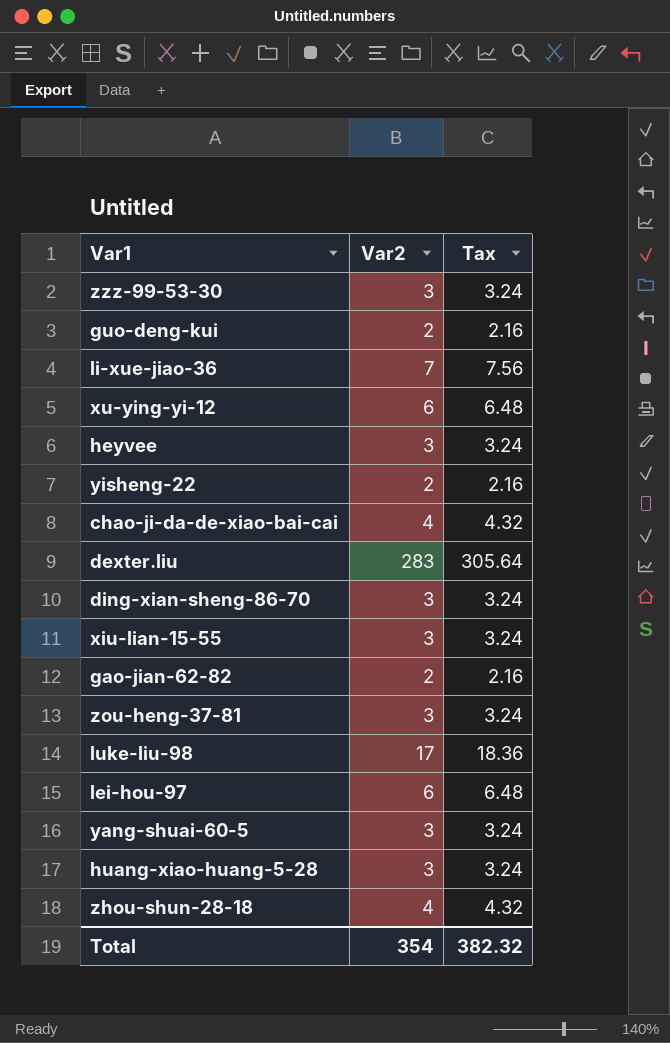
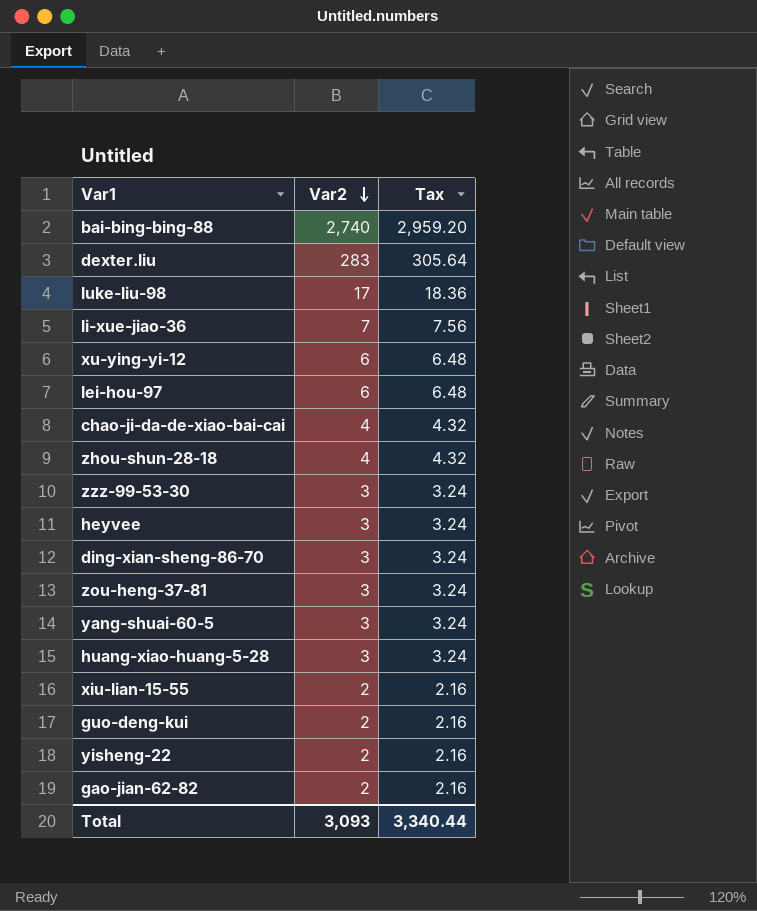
row order: none -> Var2 descending
row bai-bing-bing-88: none -> 2,740 | 2,959.20
xiu-lian-15-55 | Var2: 3 -> 2
xiu-lian-15-55 | Tax: 3.24 -> 2.16
Total | Var2: 354 -> 3,093
Total | Tax: 382.32 -> 3,340.44

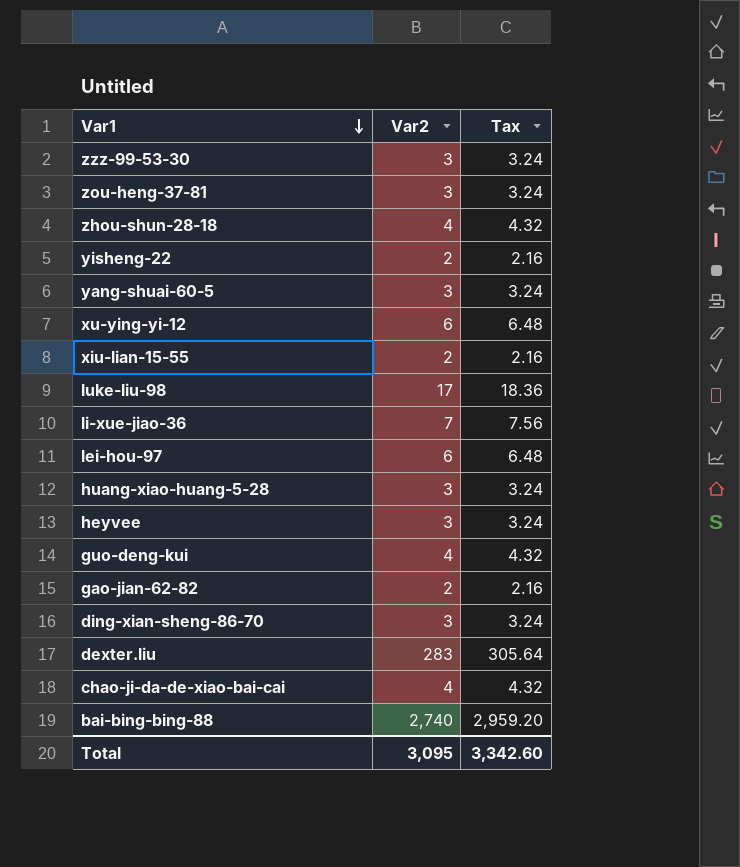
row order: Var2 descending -> Var1 descending
guo-deng-kui | Var2: 2 -> 4
guo-deng-kui | Tax: 2.16 -> 4.32
Total | Var2: 3,093 -> 3,095
Total | Tax: 3,340.44 -> 3,342.60

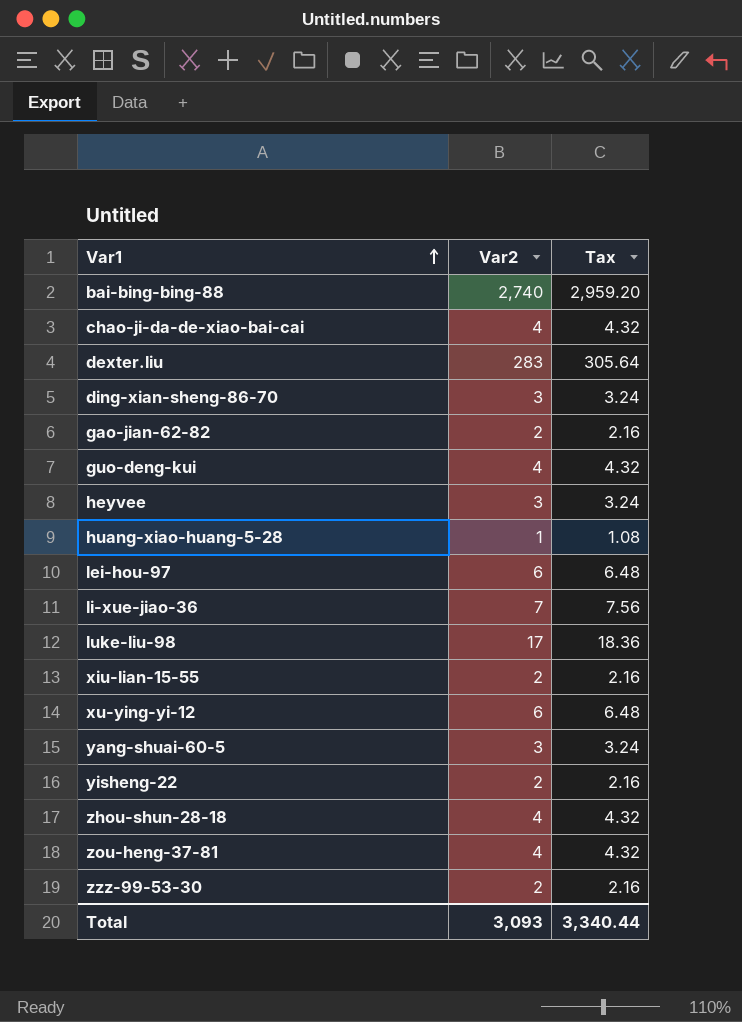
row order: Var1 descending -> Var1 ascending
huang-xiao-huang-5-28 | Var2: 3 -> 1
huang-xiao-huang-5-28 | Tax: 3.24 -> 1.08
zou-heng-37-81 | Var2: 3 -> 4
zou-heng-37-81 | Tax: 3.24 -> 4.32
zzz-99-53-30 | Var2: 3 -> 2
zzz-99-53-30 | Tax: 3.24 -> 2.16
Total | Var2: 3,095 -> 3,093
Total | Tax: 3,342.60 -> 3,340.44

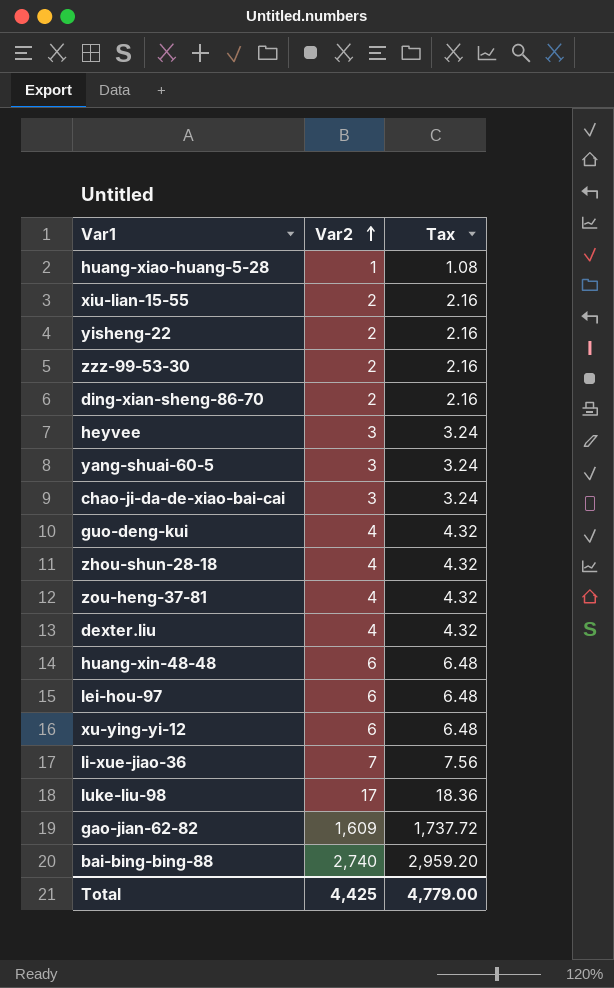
row order: Var1 ascending -> Var2 ascending
ding-xian-sheng-86-70 | Var2: 3 -> 2
ding-xian-sheng-86-70 | Tax: 3.24 -> 2.16
chao-ji-da-de-xiao-bai-cai | Var2: 4 -> 3
chao-ji-da-de-xiao-bai-cai | Tax: 4.32 -> 3.24
dexter.liu | Var2: 283 -> 4
dexter.liu | Tax: 305.64 -> 4.32
row huang-xin-48-48: none -> 6 | 6.48
gao-jian-62-82 | Var2: 2 -> 1,609
gao-jian-62-82 | Tax: 2.16 -> 1,737.72
Total | Var2: 3,093 -> 4,425
Total | Tax: 3,340.44 -> 4,779.00

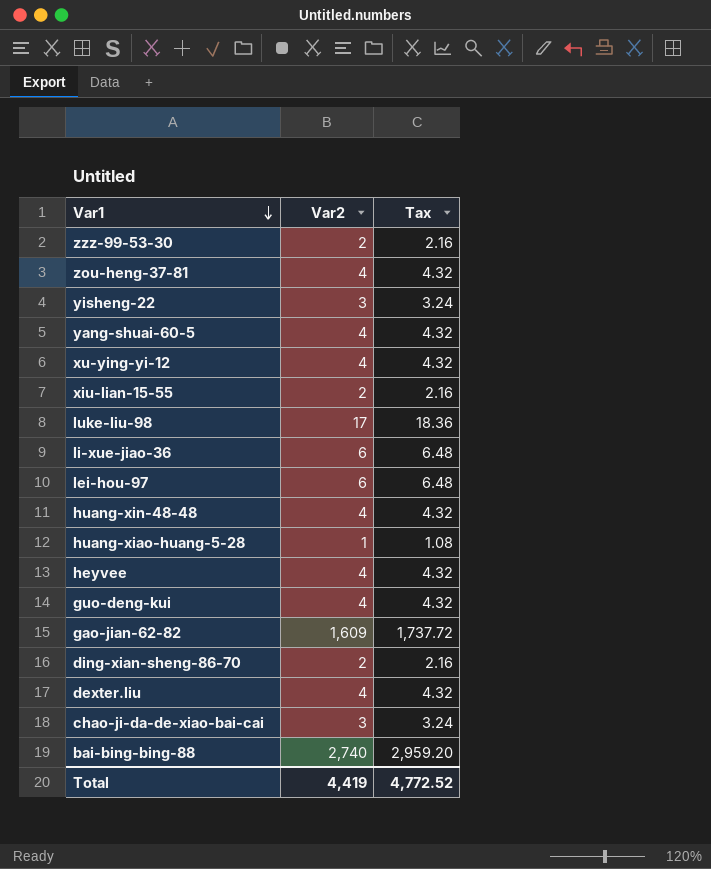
row order: Var2 ascending -> Var1 descending
row zhou-shun-28-18: 4 | 4.32 -> none
yisheng-22 | Var2: 2 -> 3
yisheng-22 | Tax: 2.16 -> 3.24
yang-shuai-60-5 | Var2: 3 -> 4
yang-shuai-60-5 | Tax: 3.24 -> 4.32
xu-ying-yi-12 | Var2: 6 -> 4
xu-ying-yi-12 | Tax: 6.48 -> 4.32
li-xue-jiao-36 | Var2: 7 -> 6
li-xue-jiao-36 | Tax: 7.56 -> 6.48
huang-xin-48-48 | Var2: 6 -> 4
huang-xin-48-48 | Tax: 6.48 -> 4.32
heyvee | Var2: 3 -> 4
heyvee | Tax: 3.24 -> 4.32
Total | Var2: 4,425 -> 4,419
Total | Tax: 4,779.00 -> 4,772.52

